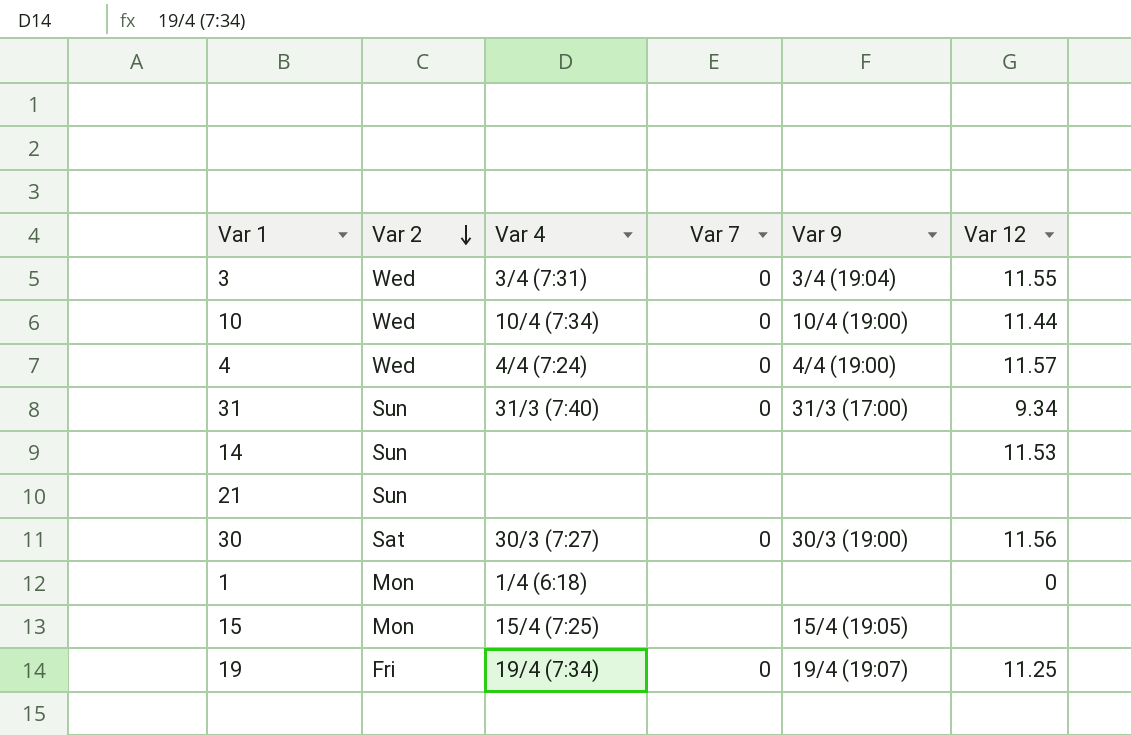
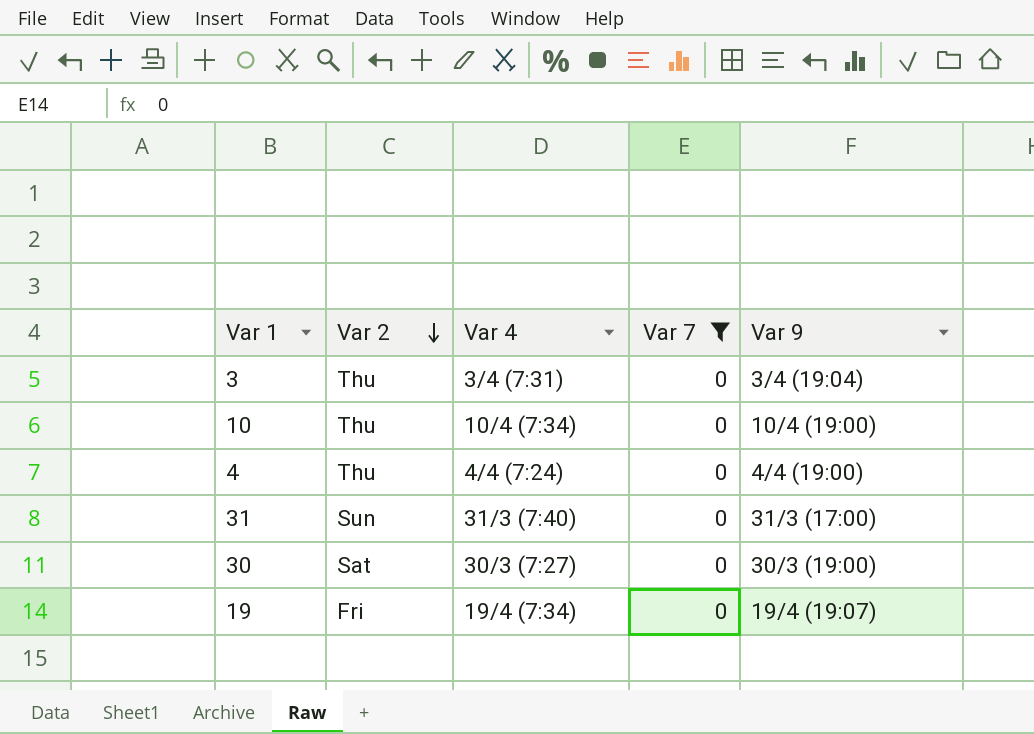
filter: none -> Var 7 = 0
column Var 12 | position: 6 -> none
3 | Var 2: Wed -> Thu
10 | Var 2: Wed -> Thu
4 | Var 2: Wed -> Thu

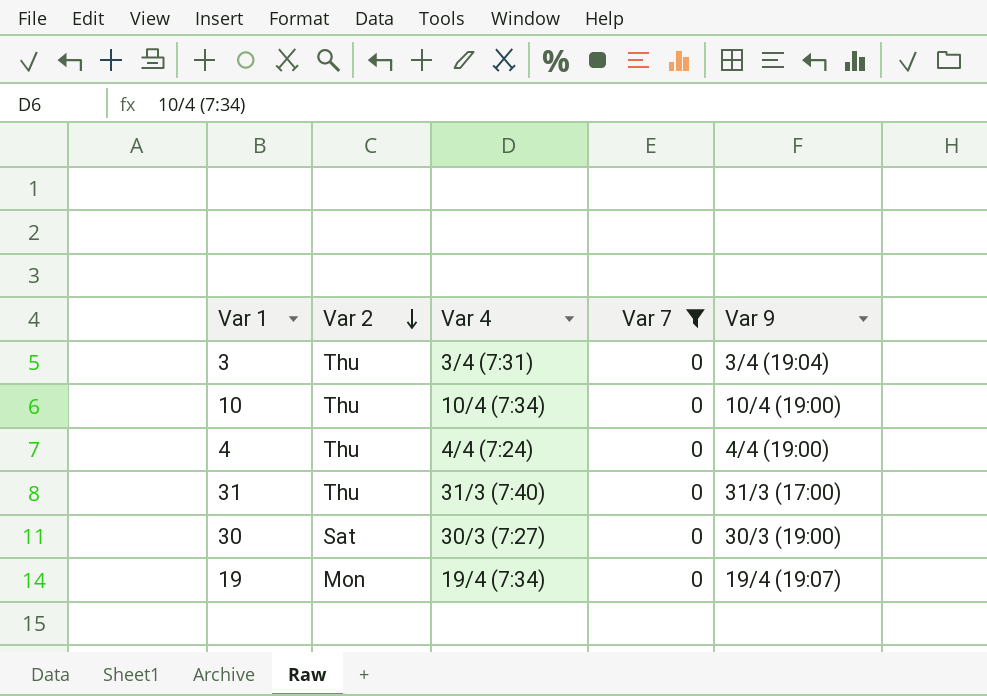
31 | Var 2: Sun -> Thu
19 | Var 2: Fri -> Mon

